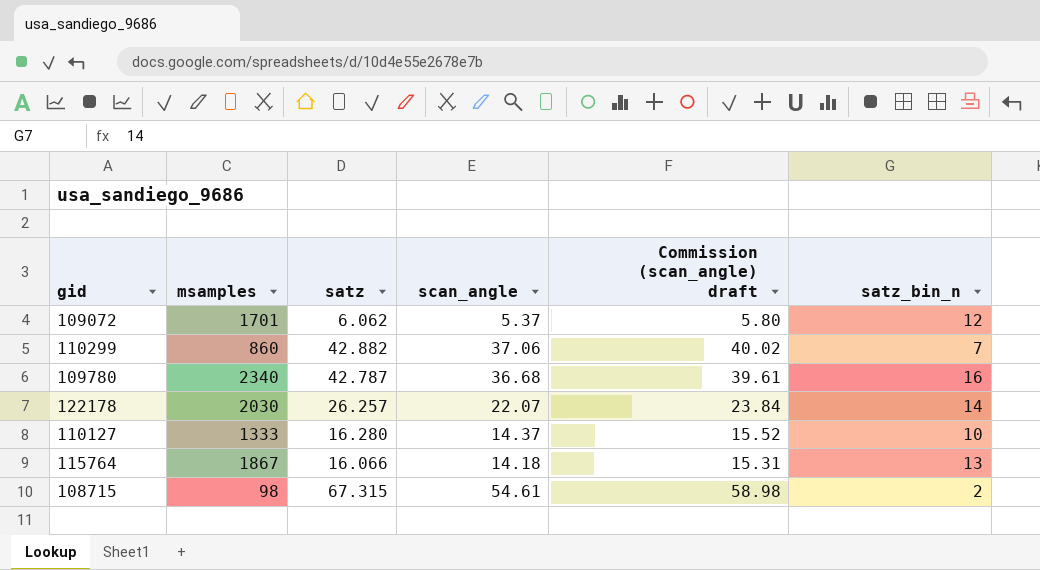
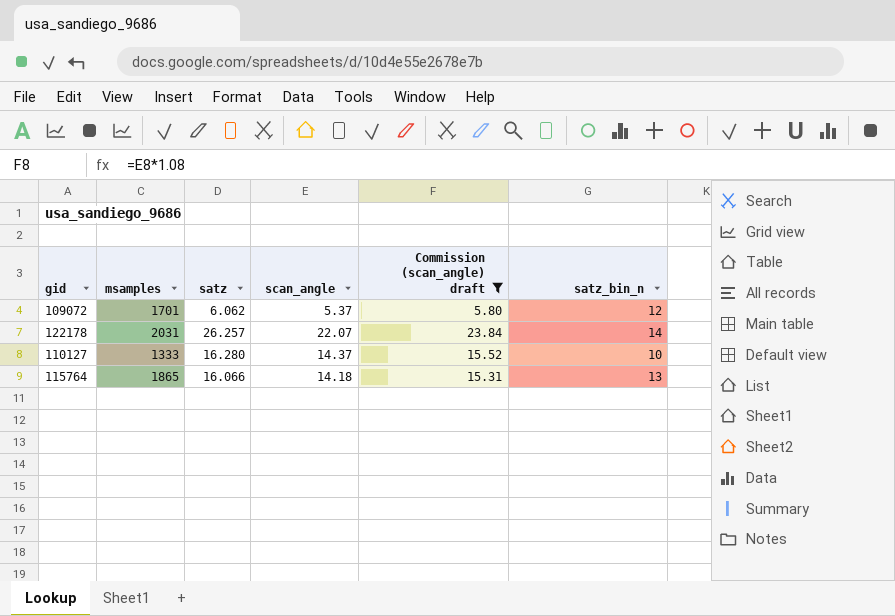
filter: none -> Commission (scan_angle) draft <= 23.84
122178 | msamples: 2030 -> 2031
115764 | msamples: 1867 -> 1865

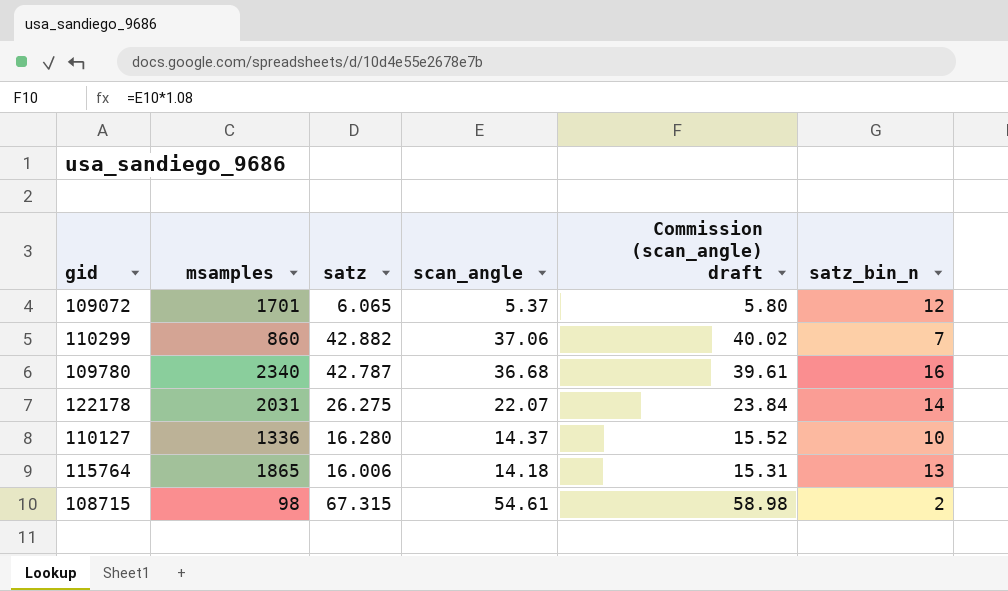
filter: Commission (scan_angle) draft <= 23.84 -> none
109072 | satz: 6.062 -> 6.065
122178 | satz: 26.257 -> 26.275
110127 | msamples: 1333 -> 1336
115764 | satz: 16.066 -> 16.006

